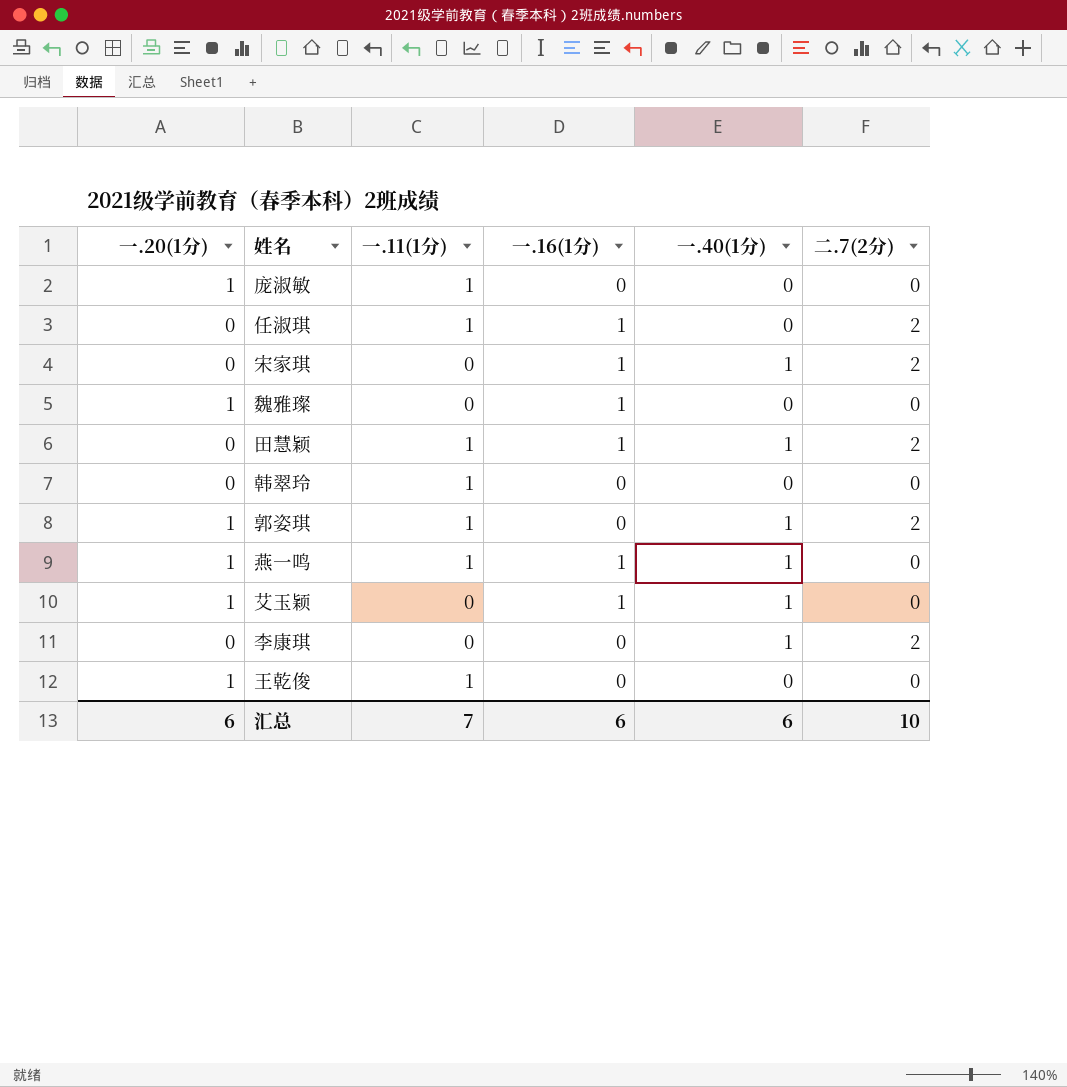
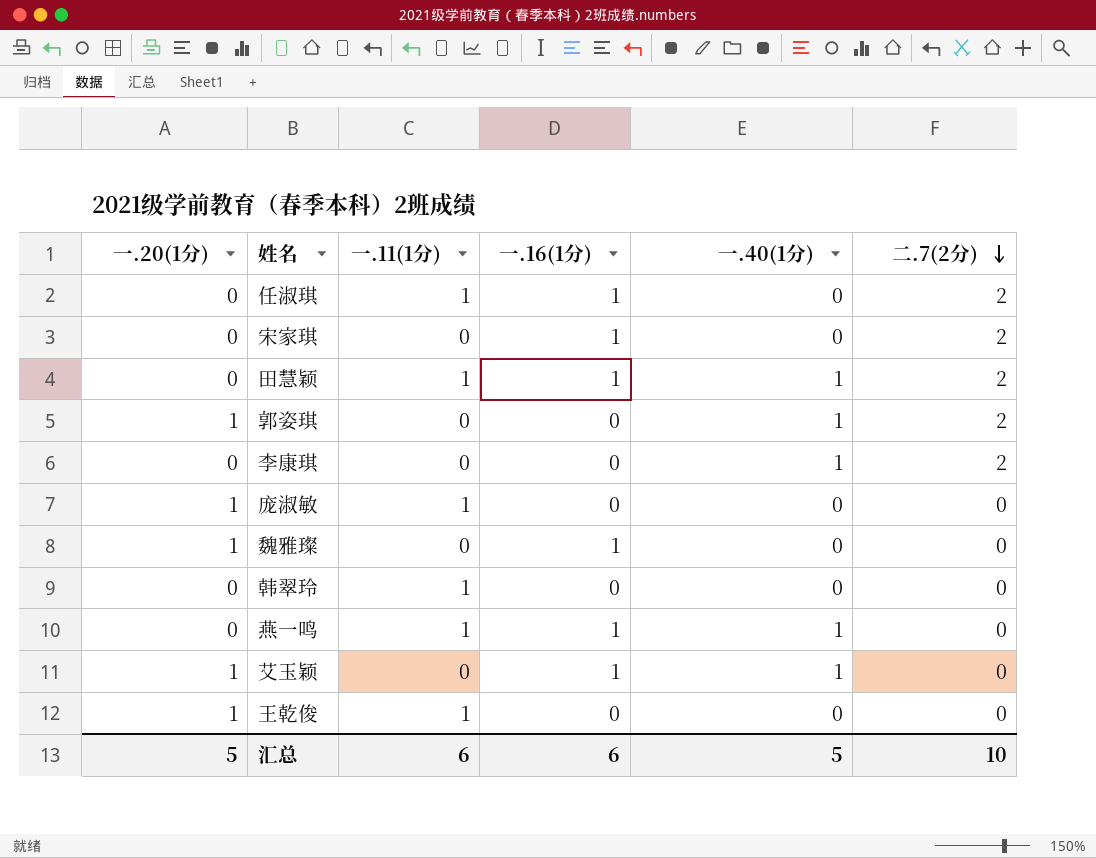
row order: none -> 二.7(2分) descending
宋家琪 | 一.40(1分): 1 -> 0
郭姿琪 | 一.11(1分): 1 -> 0
燕一鸣 | 一.20(1分): 1 -> 0
汇总 | 一.20(1分): 6 -> 5
汇总 | 一.11(1分): 7 -> 6
汇总 | 一.40(1分): 6 -> 5

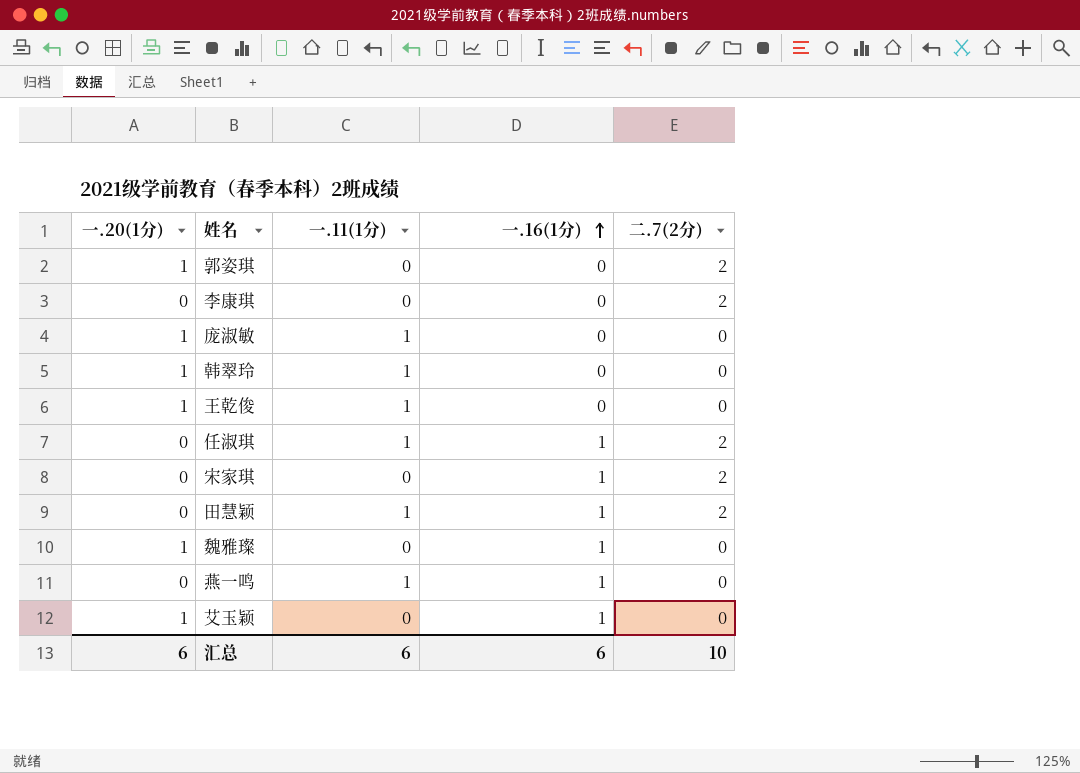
row order: 二.7(2分) descending -> 一.16(1分) ascending
column 一.40(1分) | position: 5 -> none
韩翠玲 | 一.20(1分): 0 -> 1
汇总 | 一.20(1分): 5 -> 6

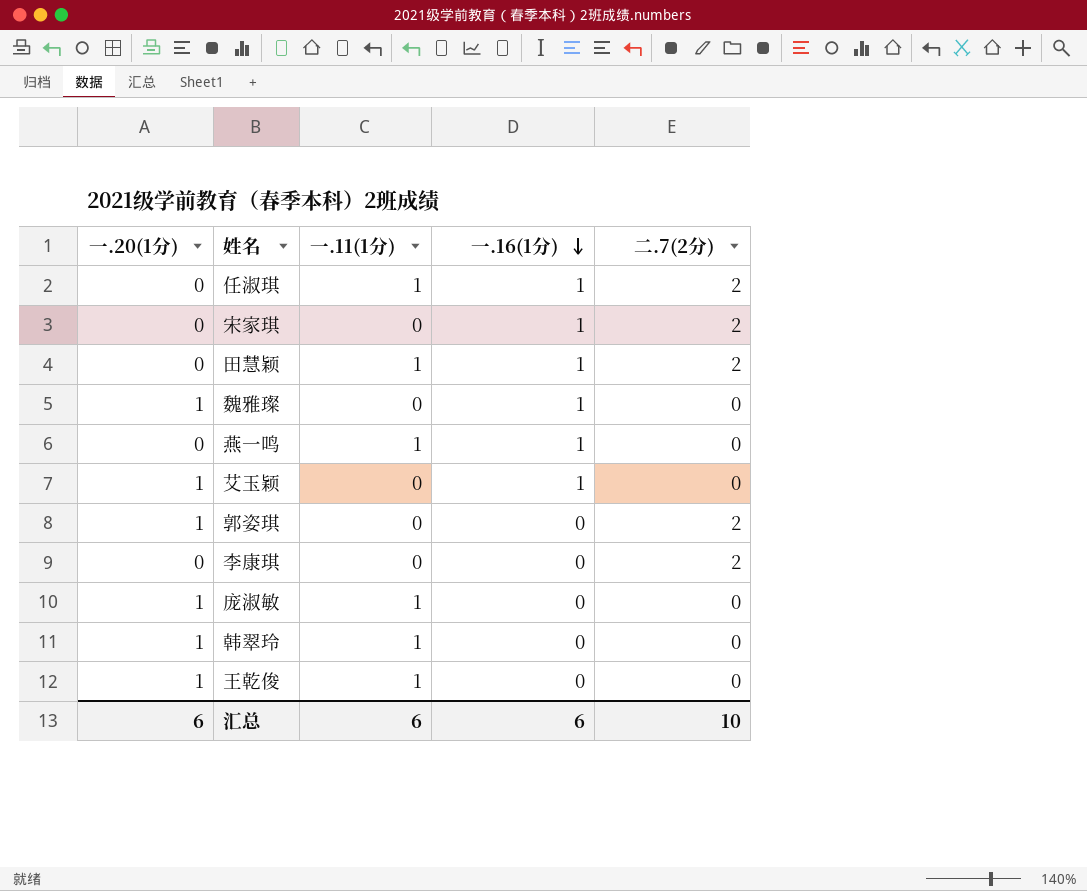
row order: 一.16(1分) ascending -> 一.16(1分) descending

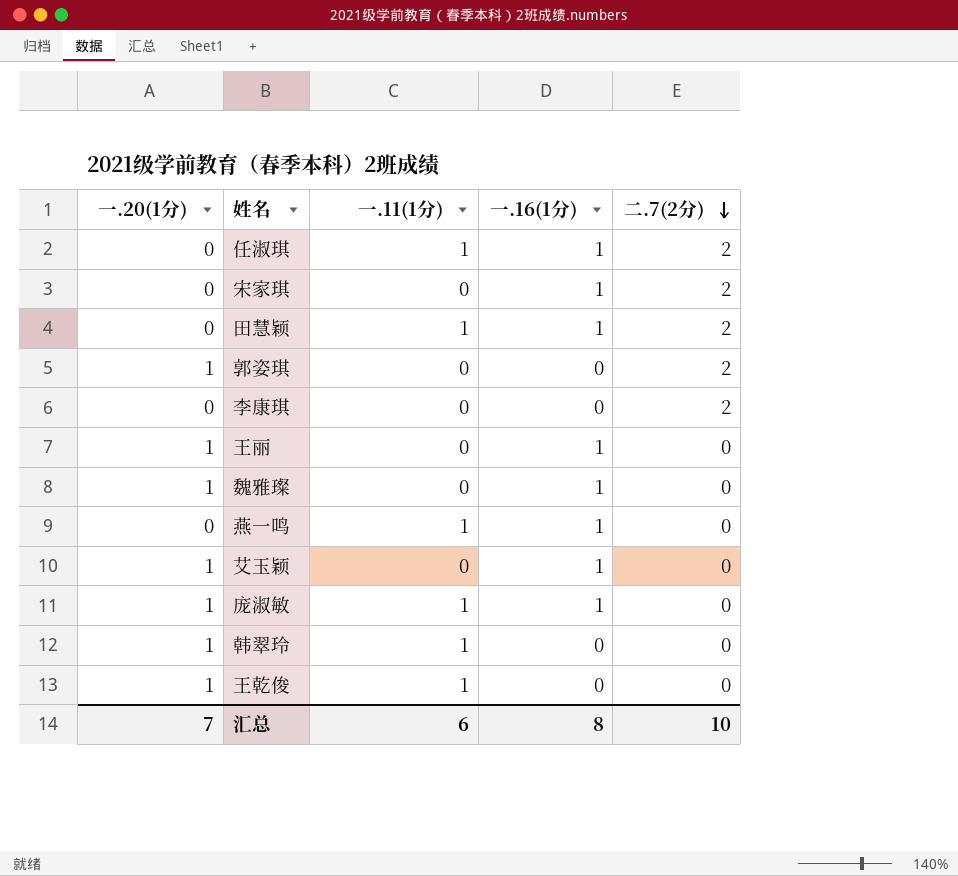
row order: 一.16(1分) descending -> 二.7(2分) descending
row 王丽: none -> 1 | 0 | 1 | 0
庞淑敏 | 一.16(1分): 0 -> 1
汇总 | 一.20(1分): 6 -> 7
汇总 | 一.16(1分): 6 -> 8

